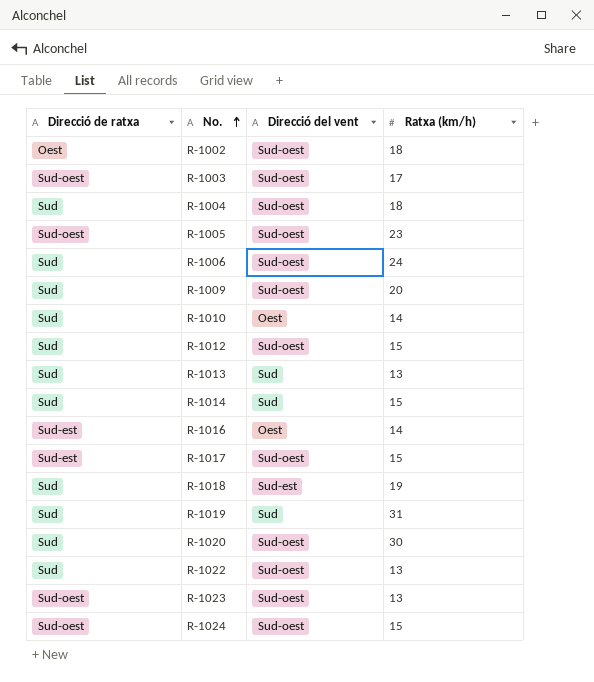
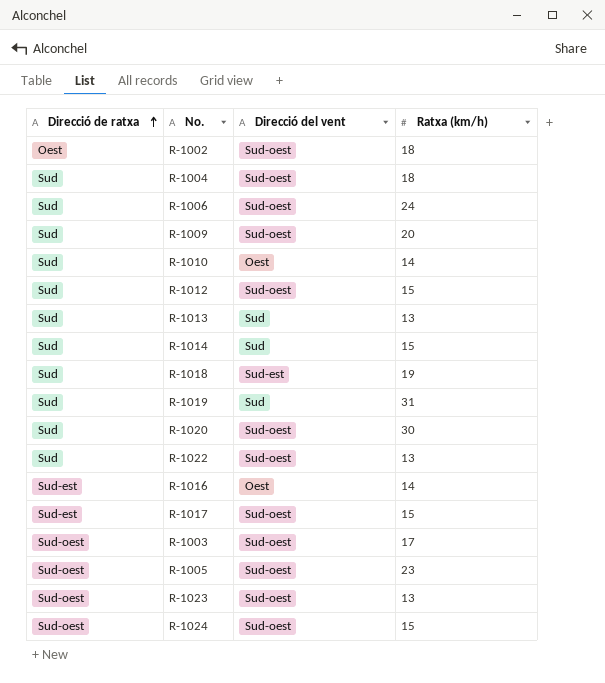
row order: No. ascending -> Direcció de ratxa ascending

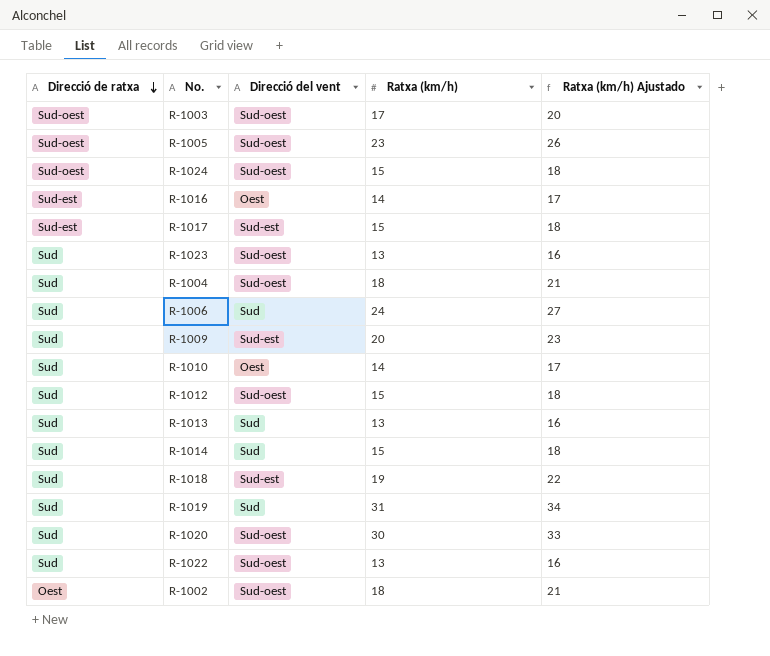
row order: Direcció de ratxa ascending -> Direcció de ratxa descending
column Ratxa (km/h) Ajustado | formula: none -> [Ratxa (km/h)] + 3
R-1017 | Direcció del vent: Sud-oest -> Sud-est
R-1023 | Direcció de ratxa: Sud-oest -> Sud
R-1006 | Direcció del vent: Sud-oest -> Sud
R-1009 | Direcció del vent: Sud-oest -> Sud-est

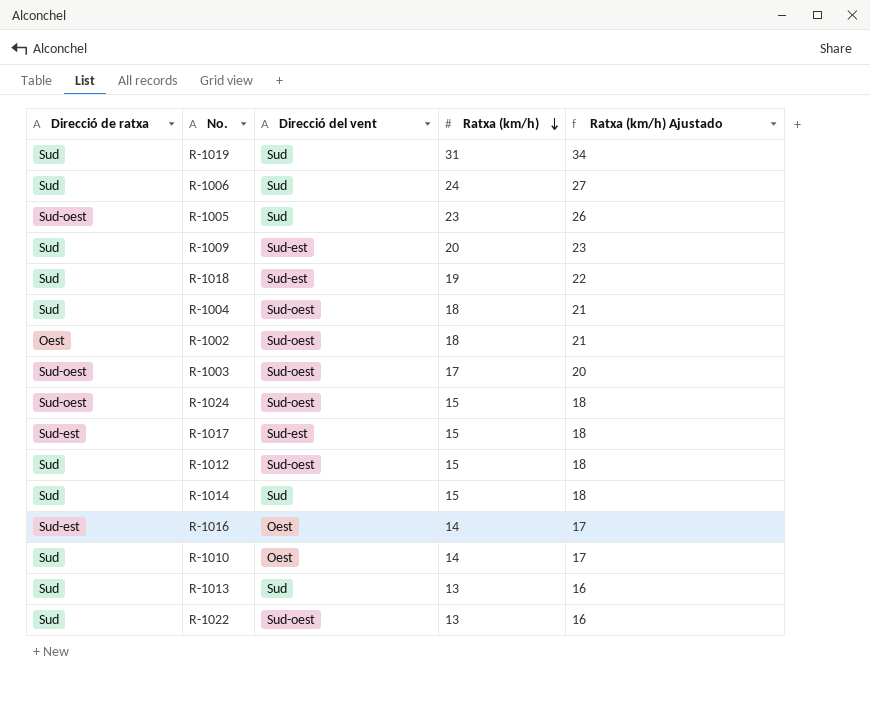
row order: Direcció de ratxa descending -> Ratxa (km/h) descending
row R-1023: Sud | Sud-oest | 13 | 16 -> none
row R-1020: Sud | Sud-oest | 30 | 33 -> none
R-1005 | Direcció del vent: Sud-oest -> Sud

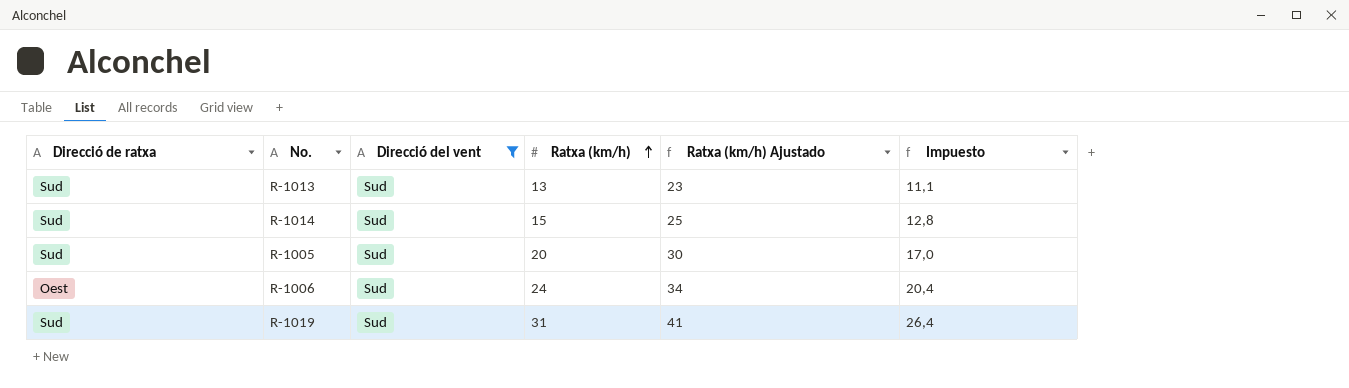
filter: none -> Direcció del vent = Sud
row order: Ratxa (km/h) descending -> Ratxa (km/h) ascending
column Ratxa (km/h) Ajustado | formula: [Ratxa (km/h)] + 3 -> [Ratxa (km/h)] + 10
column Impuesto | formula: none -> [Ratxa (km/h)] * 0,85
R-1005 | Direcció de ratxa: Sud-oest -> Sud
R-1005 | Ratxa (km/h): 23 -> 20
R-1006 | Direcció de ratxa: Sud -> Oest

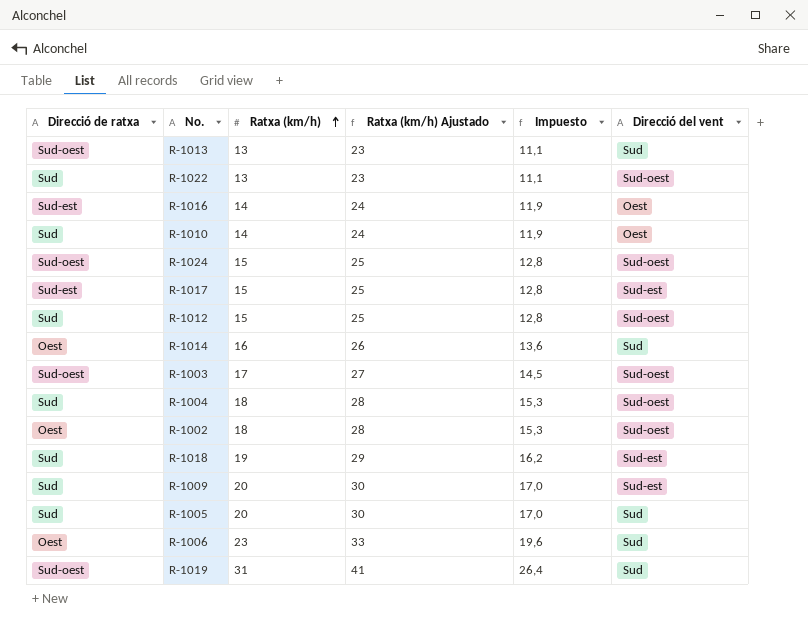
filter: Direcció del vent = Sud -> none
column Direcció del vent | position: 3 -> 6
R-1013 | Direcció de ratxa: Sud -> Sud-oest
R-1014 | Direcció de ratxa: Sud -> Oest
R-1014 | Ratxa (km/h): 15 -> 16
R-1014 | Ratxa (km/h) Ajustado: 25 -> 26
R-1014 | Impuesto: 12,8 -> 13,6
R-1006 | Ratxa (km/h): 24 -> 23
R-1006 | Ratxa (km/h) Ajustado: 34 -> 33
R-1006 | Impuesto: 20,4 -> 19,6
R-1019 | Direcció de ratxa: Sud -> Sud-oest

